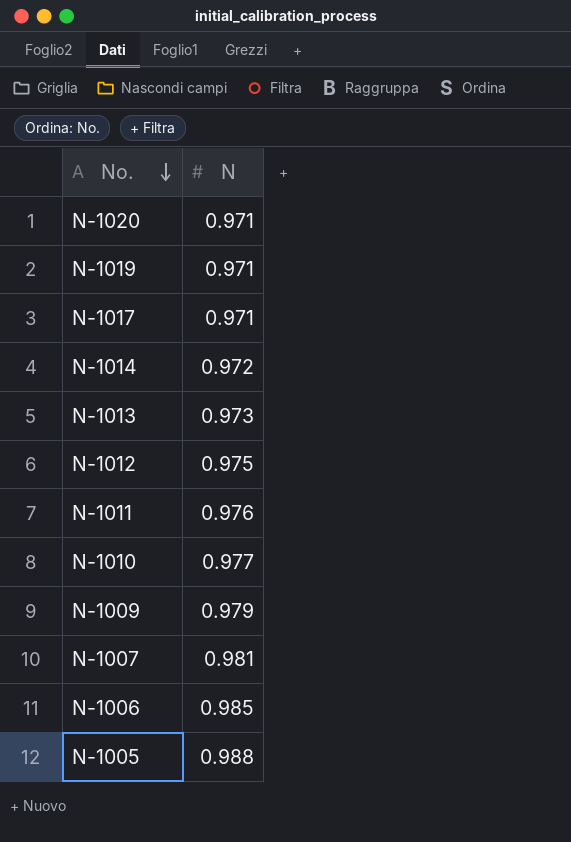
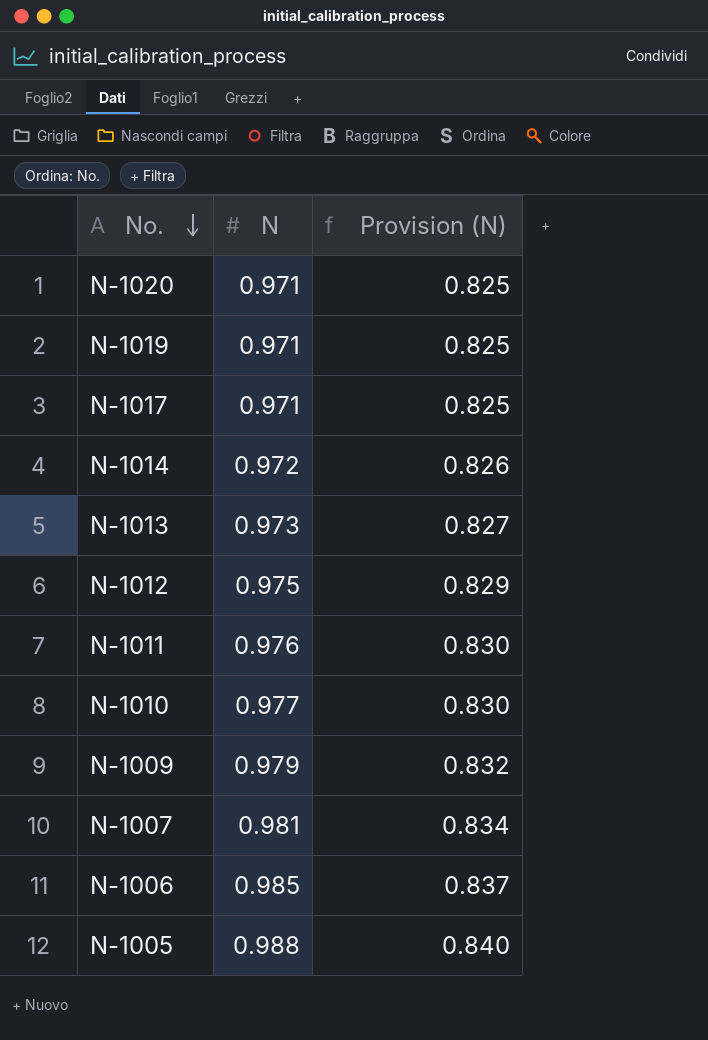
column Provision (N) | formula: none -> [N] * 0.85

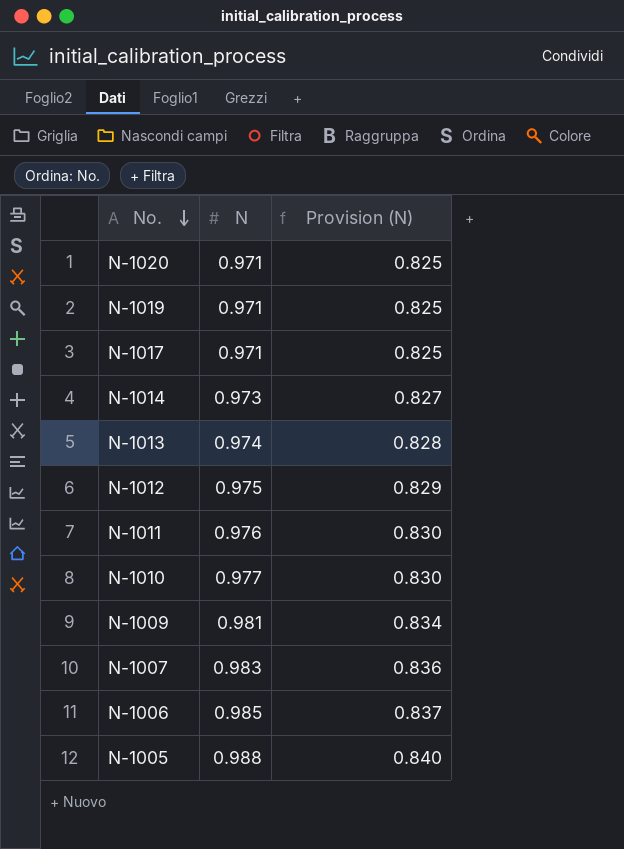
N-1014 | N: 0.972 -> 0.973
N-1014 | Provision (N): 0.826 -> 0.827
N-1013 | N: 0.973 -> 0.974
N-1013 | Provision (N): 0.827 -> 0.828
N-1009 | N: 0.979 -> 0.981
N-1009 | Provision (N): 0.832 -> 0.834
N-1007 | N: 0.981 -> 0.983
N-1007 | Provision (N): 0.834 -> 0.836

